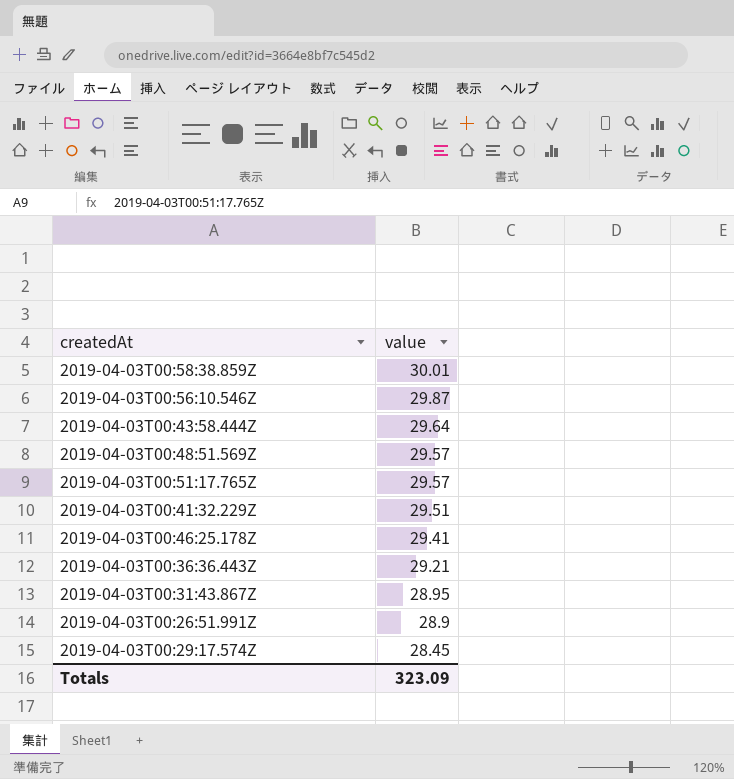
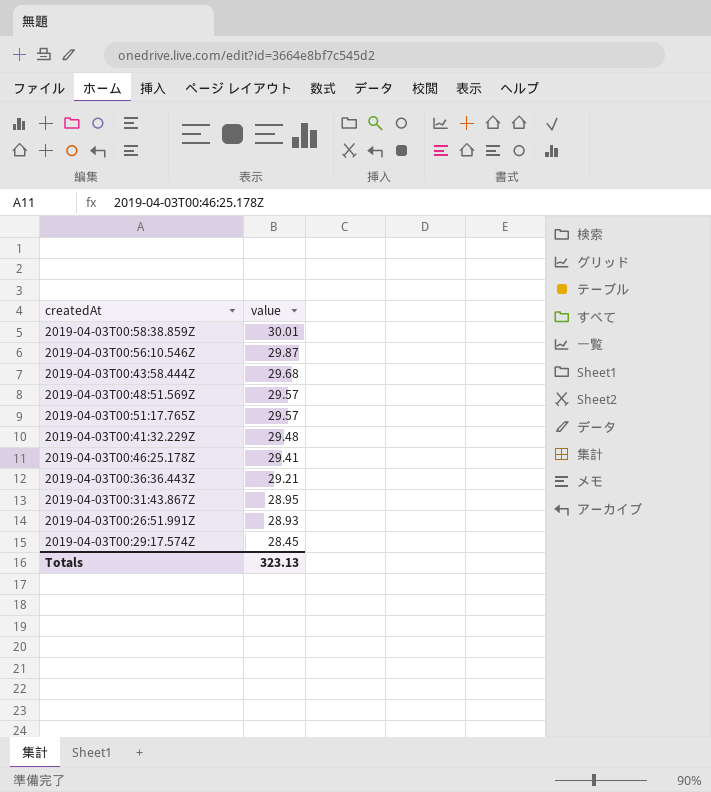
2019-04-03T00:43:58.444Z | value: 29.64 -> 29.68
2019-04-03T00:41:32.229Z | value: 29.51 -> 29.48
2019-04-03T00:26:51.991Z | value: 28.9 -> 28.93
Totals | value: 323.09 -> 323.13

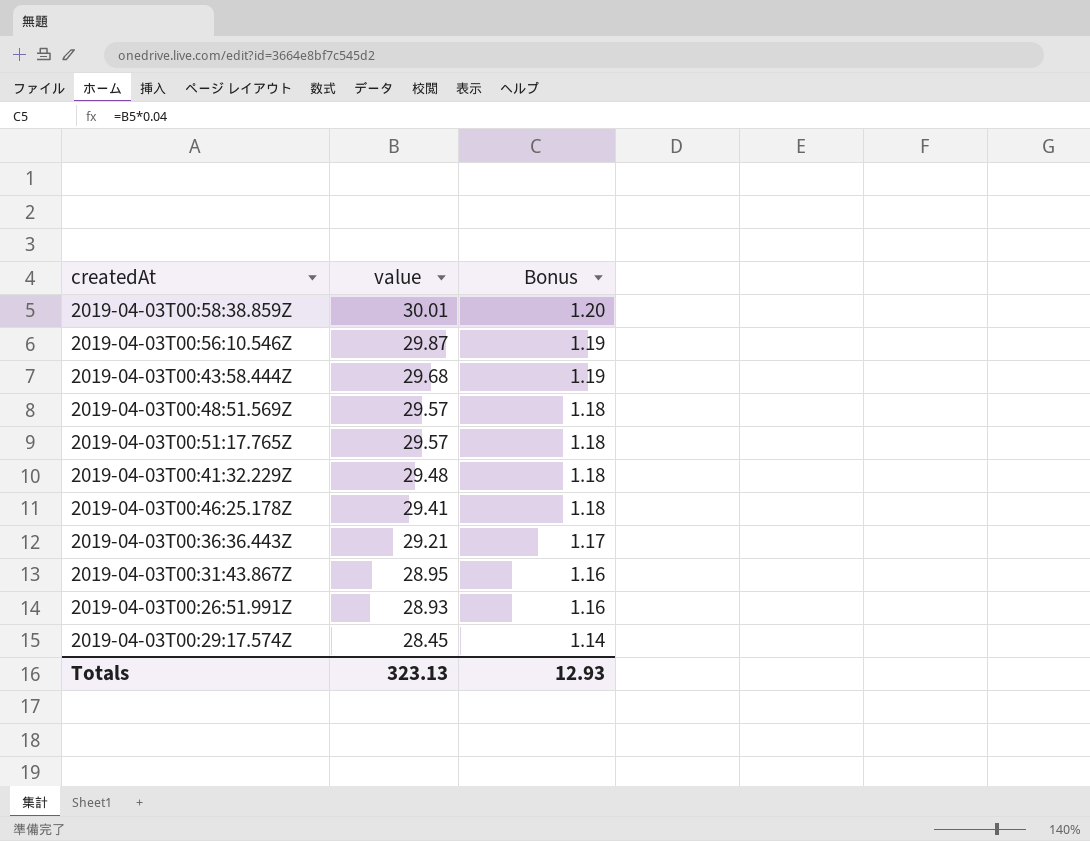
column Bonus | formula: none -> [value] * 0.04

